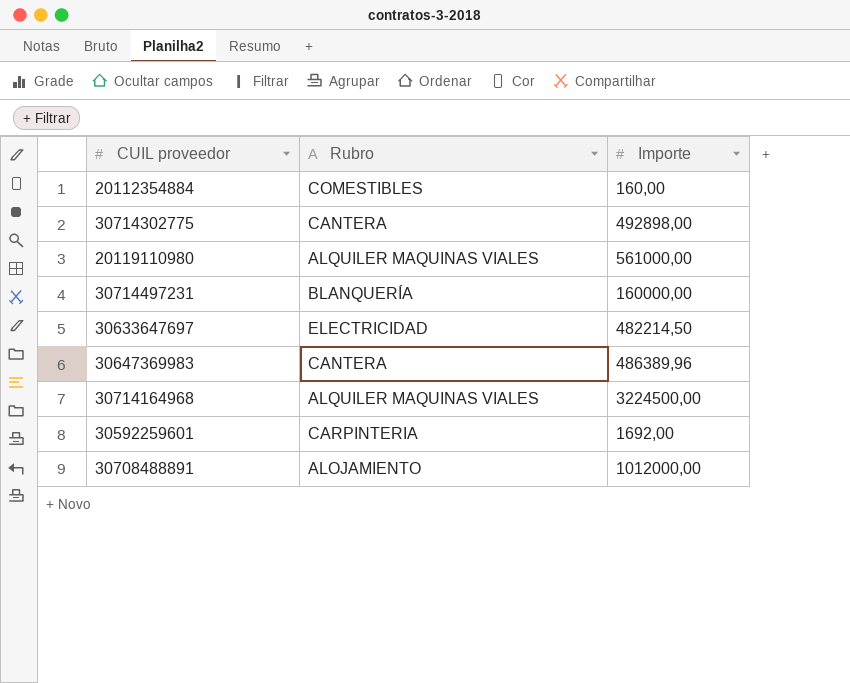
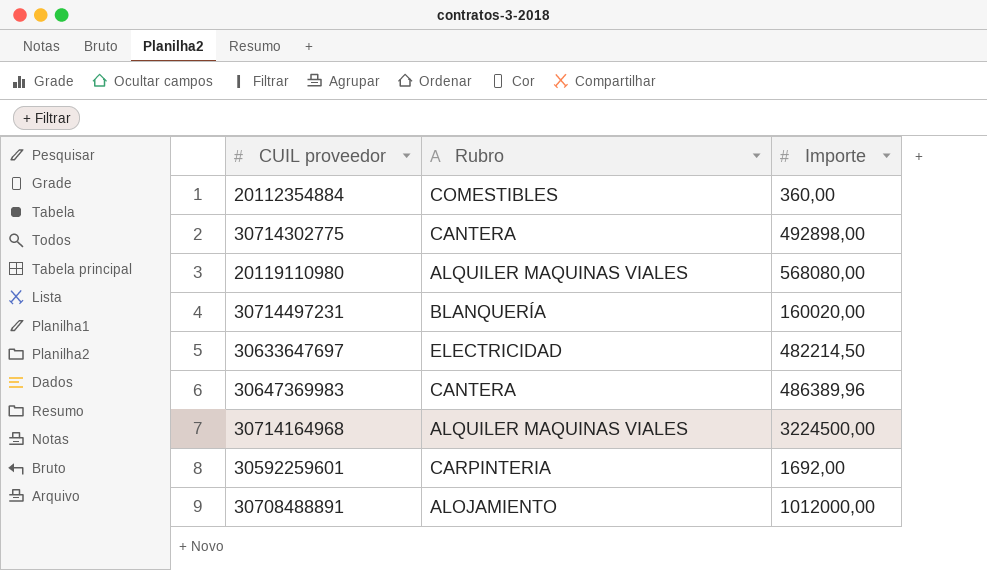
20112354884 | Importe: 160,00 -> 360,00
20119110980 | Importe: 561000,00 -> 568080,00
30714497231 | Importe: 160000,00 -> 160020,00

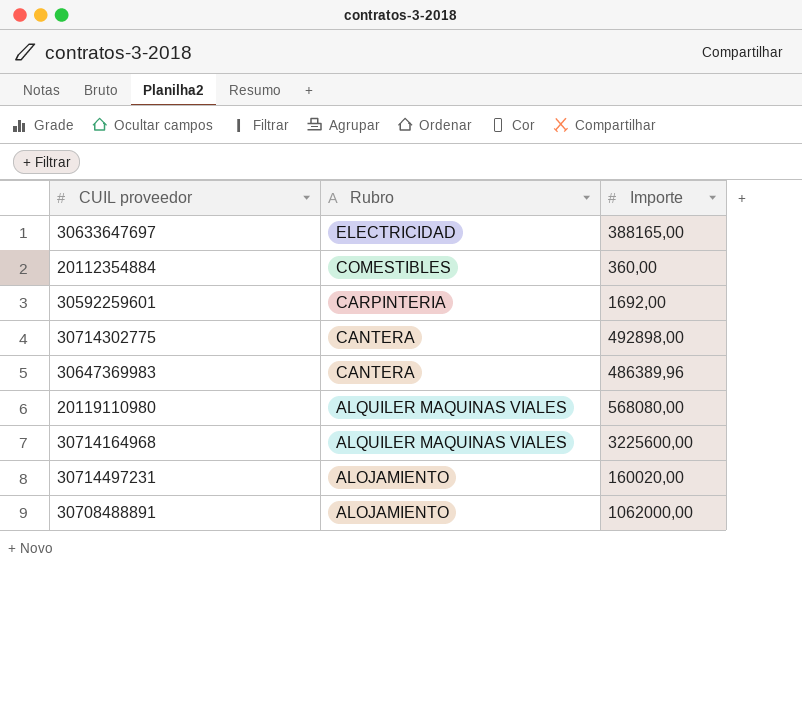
row order: none -> Rubro descending
30633647697 | Importe: 482214,50 -> 388165,00
30714164968 | Importe: 3224500,00 -> 3225600,00
30714497231 | Rubro: BLANQUERÍA -> ALOJAMIENTO
30708488891 | Importe: 1012000,00 -> 1062000,00

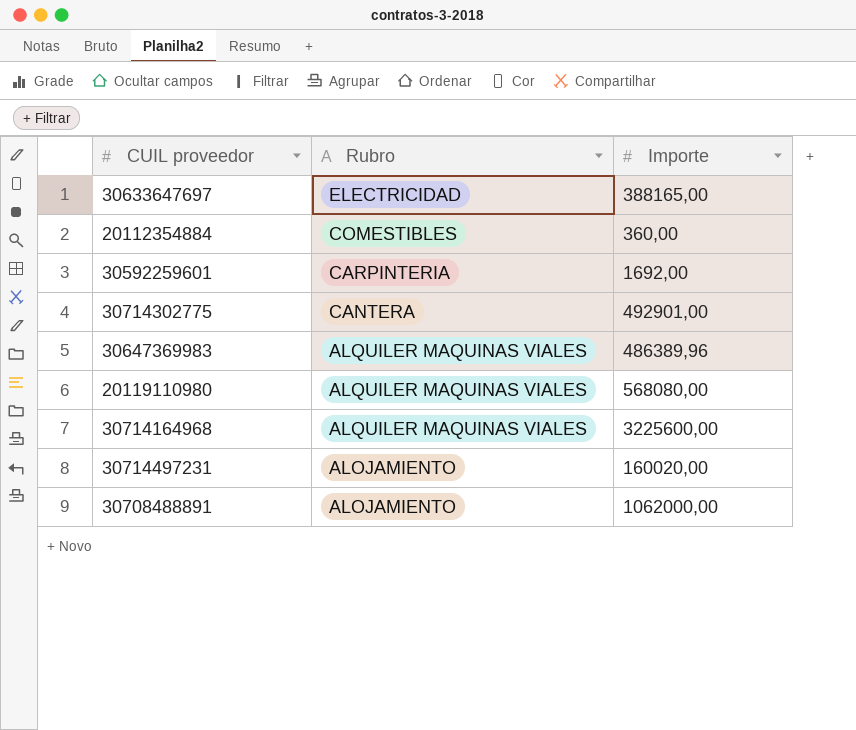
30714302775 | Importe: 492898,00 -> 492901,00
30647369983 | Rubro: CANTERA -> ALQUILER MAQUINAS VIALES

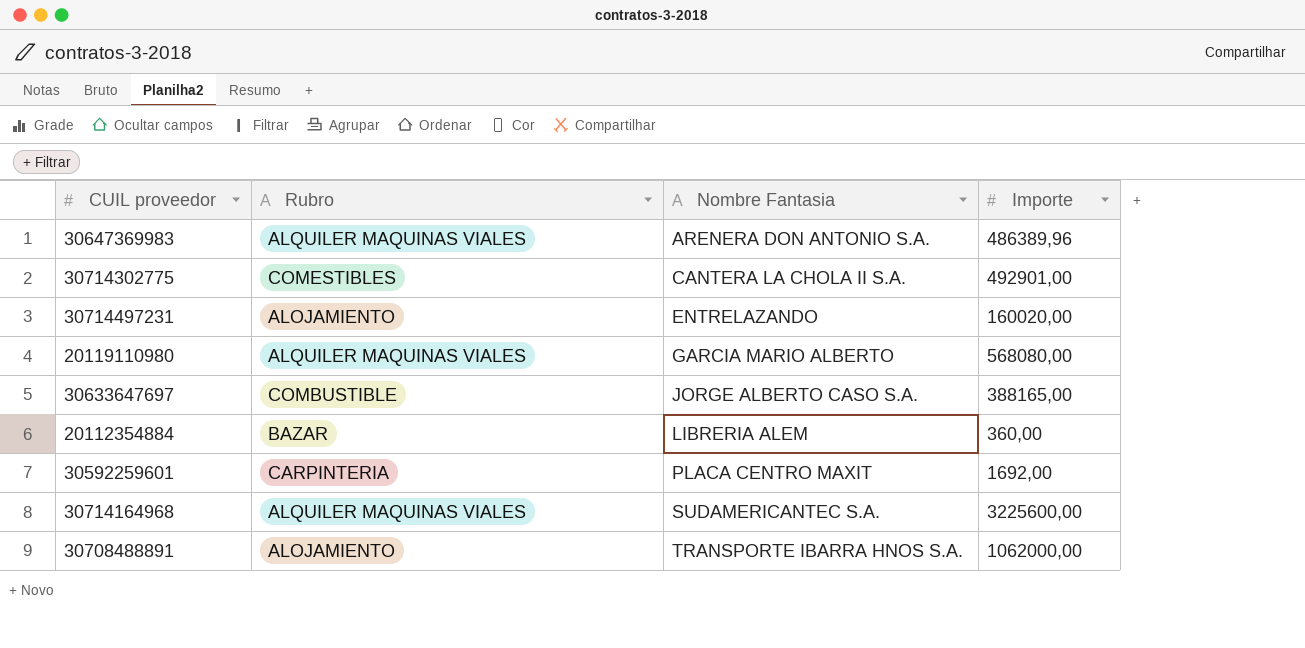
row order: Rubro descending -> Nombre Fantasia ascending
column Nombre Fantasia | position: none -> 3
30714302775 | Rubro: CANTERA -> COMESTIBLES
30633647697 | Rubro: ELECTRICIDAD -> COMBUSTIBLE
20112354884 | Rubro: COMESTIBLES -> BAZAR

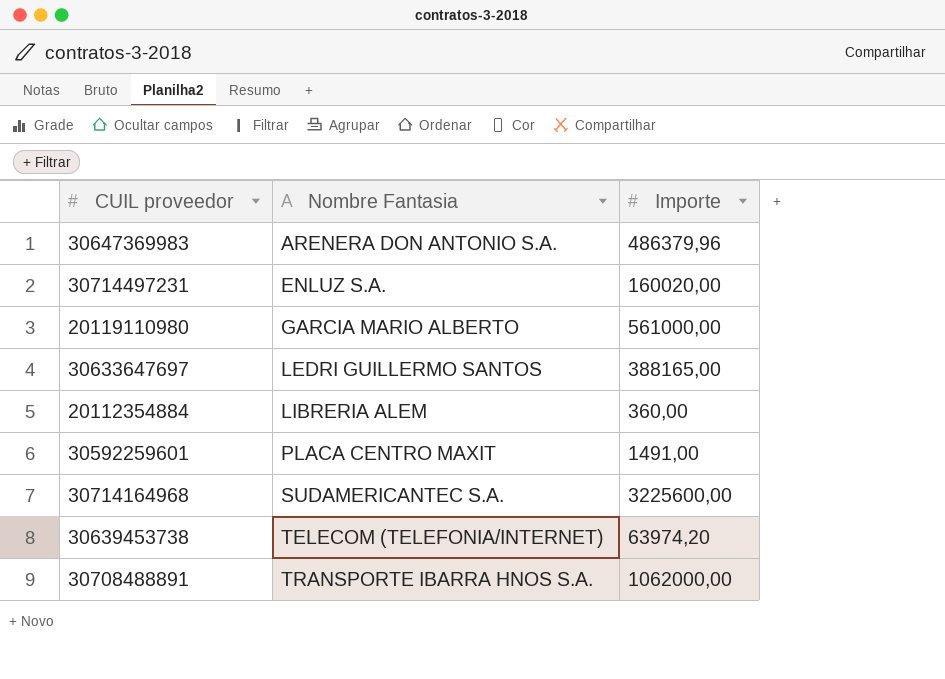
column Rubro | position: 2 -> none
row 30714302775: COMESTIBLES | CANTERA LA CHOLA II S.A. | 492901,00 -> none
30647369983 | Importe: 486389,96 -> 486379,96
30714497231 | Nombre Fantasia: ENTRELAZANDO -> ENLUZ S.A.
20119110980 | Importe: 568080,00 -> 561000,00
30633647697 | Nombre Fantasia: JORGE ALBERTO CASO S.A. -> LEDRI GUILLERMO SANTOS
30592259601 | Importe: 1692,00 -> 1491,00
row 30639453738: none -> TELECOM (TELEFONIA/INTERNET) | 63974,20

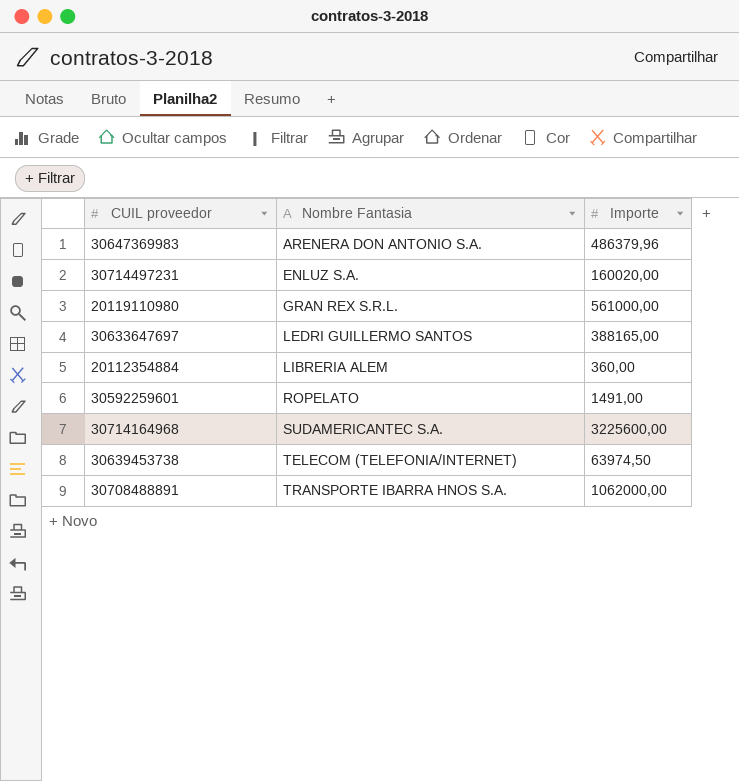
20119110980 | Nombre Fantasia: GARCIA MARIO ALBERTO -> GRAN REX S.R.L.
30592259601 | Nombre Fantasia: PLACA CENTRO MAXIT -> ROPELATO
30639453738 | Importe: 63974,20 -> 63974,50

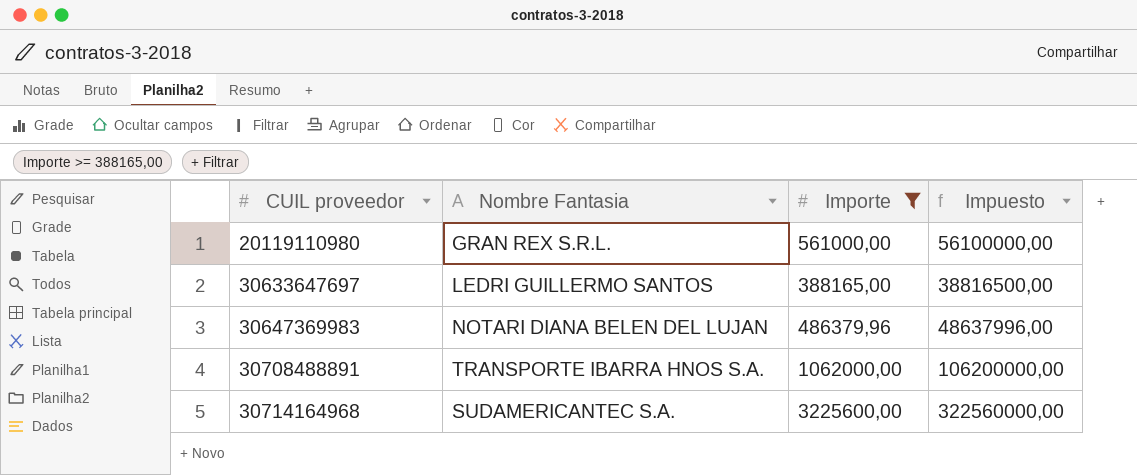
filter: none -> Importe >= 388165,00
row order: Nombre Fantasia ascending -> CUIL proveedor ascending
column Impuesto | formula: none -> [Importe] * 100
30647369983 | Nombre Fantasia: ARENERA DON ANTONIO S.A. -> NOTARI DIANA BELEN DEL LUJAN

